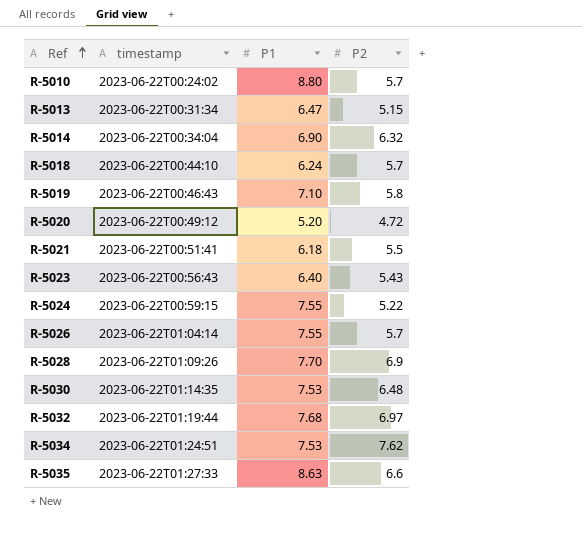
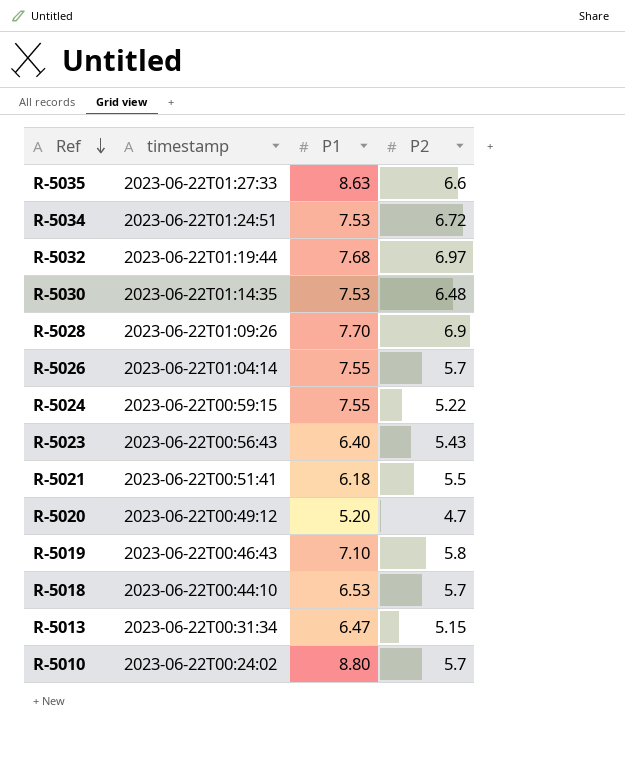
row order: Ref ascending -> Ref descending
row R-5014: 2023-06-22T00:34:04 | 6.90 | 6.32 -> none
R-5034 | P2: 7.62 -> 6.72
R-5020 | P2: 4.72 -> 4.7
R-5018 | P1: 6.24 -> 6.53

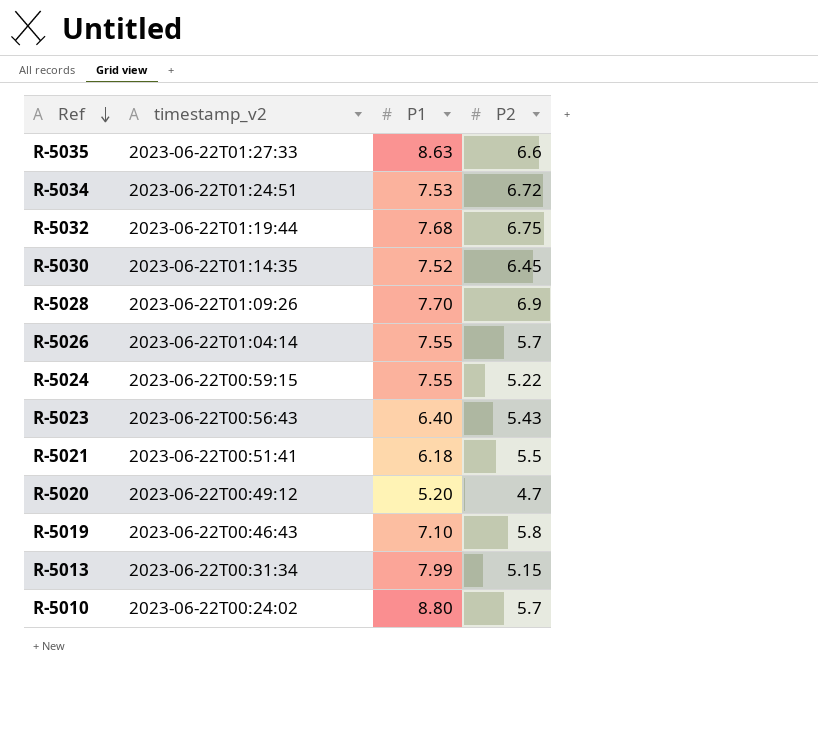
column name: timestamp -> timestamp_v2
row R-5018: 2023-06-22T00:44:10 | 6.53 | 5.7 -> none
R-5032 | P2: 6.97 -> 6.75
R-5030 | P1: 7.53 -> 7.52
R-5030 | P2: 6.48 -> 6.45
R-5013 | P1: 6.47 -> 7.99

